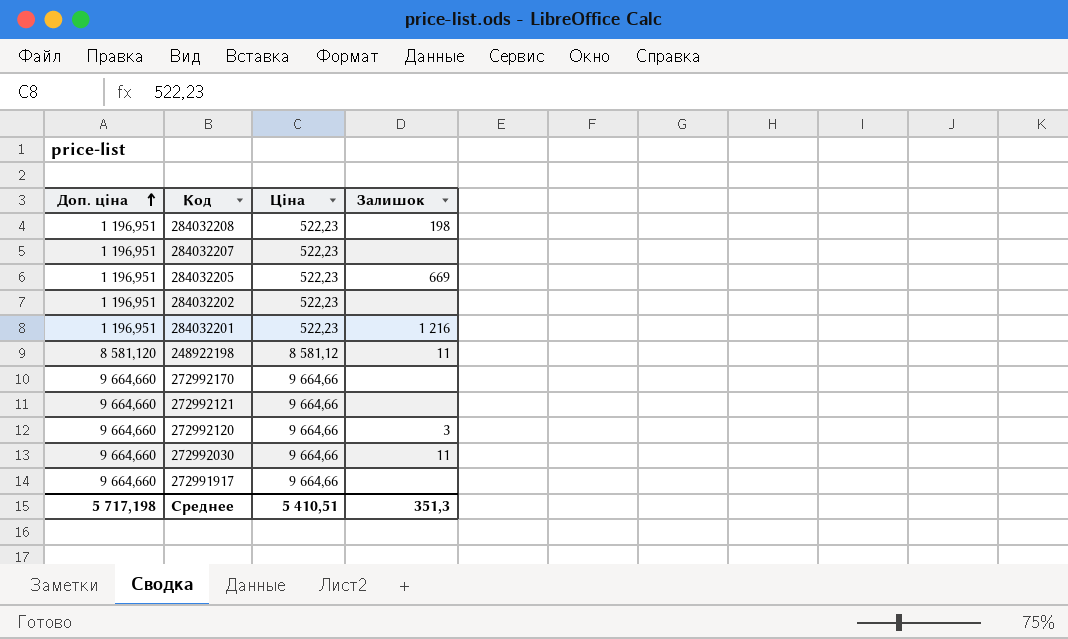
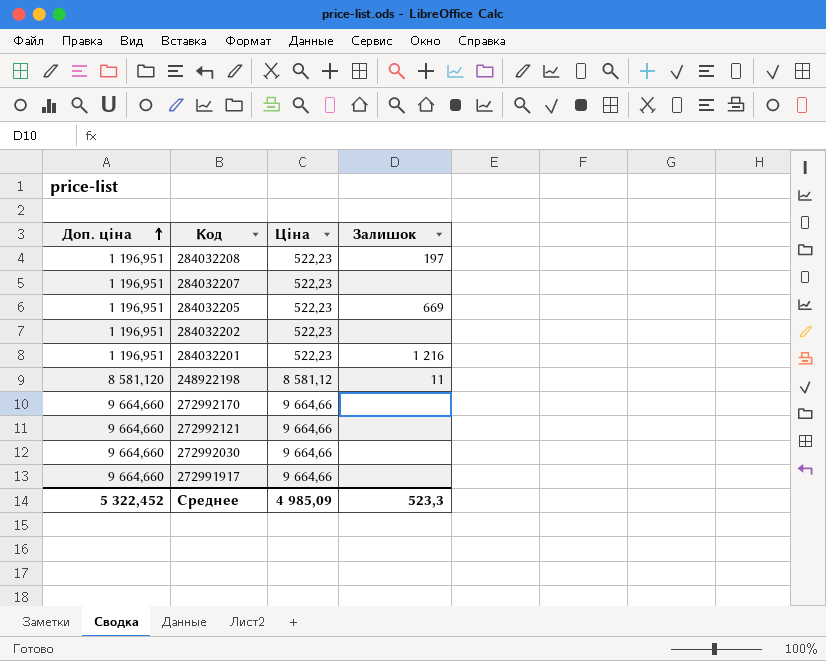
row 272992120: 9 664,660 | 9 664,66 | 3 -> none
284032208 | Залишок: 198 -> 197
272992030 | Залишок: 11 -> none
Среднее | Доп. ціна: 5 717,198 -> 5 322,452
Среднее | Ціна: 5 410,51 -> 4 985,09
Среднее | Залишок: 351,3 -> 523,3

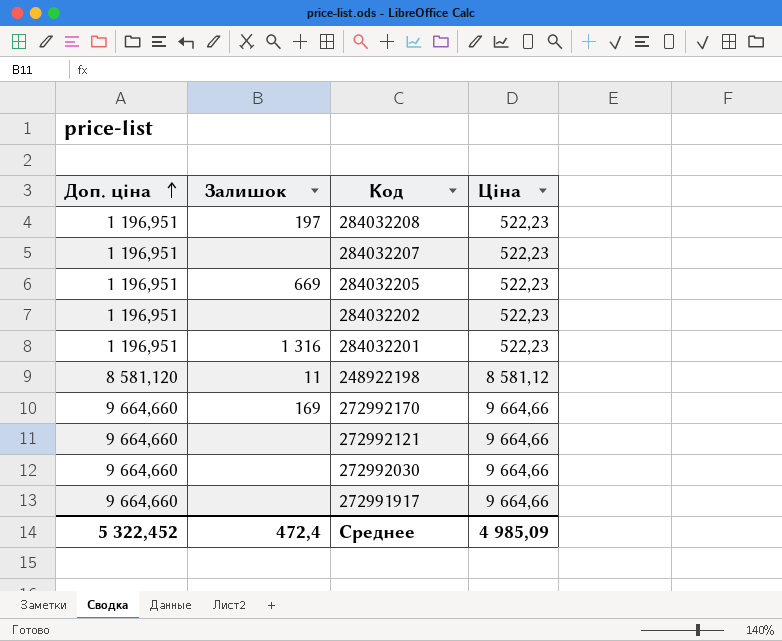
column Залишок | position: 4 -> 2
284032201 | Залишок: 1 216 -> 1 316
272992170 | Залишок: none -> 169
Среднее | Залишок: 523,3 -> 472,4

